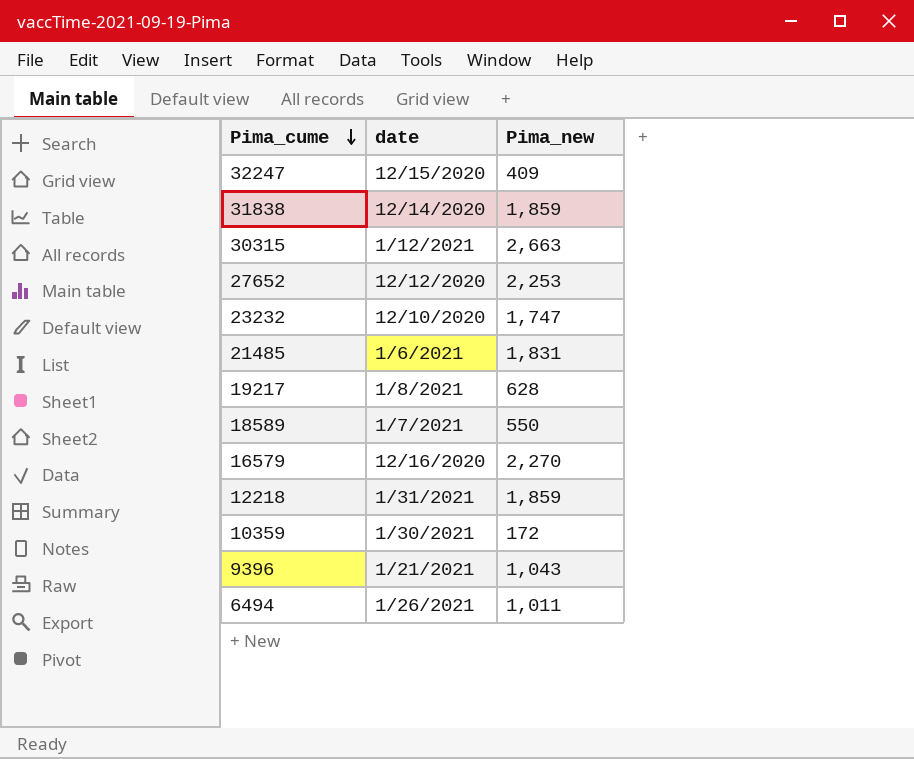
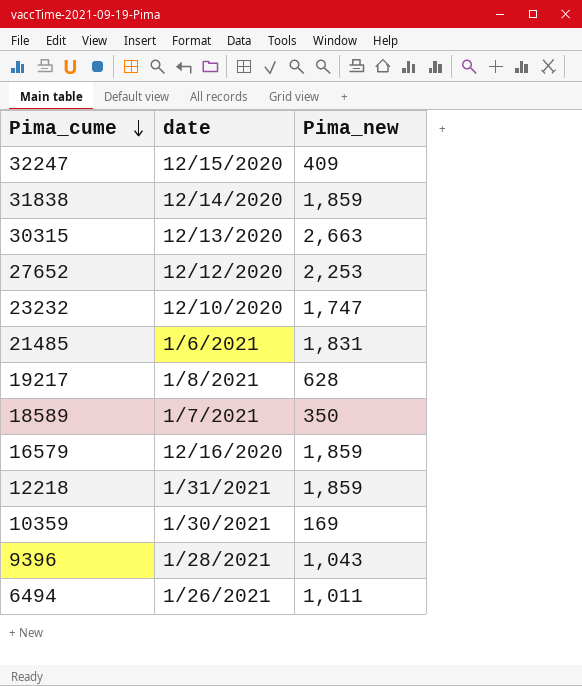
30315 | date: 1/12/2021 -> 12/13/2020
18589 | Pima_new: 550 -> 350
16579 | Pima_new: 2,270 -> 1,859
10359 | Pima_new: 172 -> 169
9396 | date: 1/21/2021 -> 1/28/2021

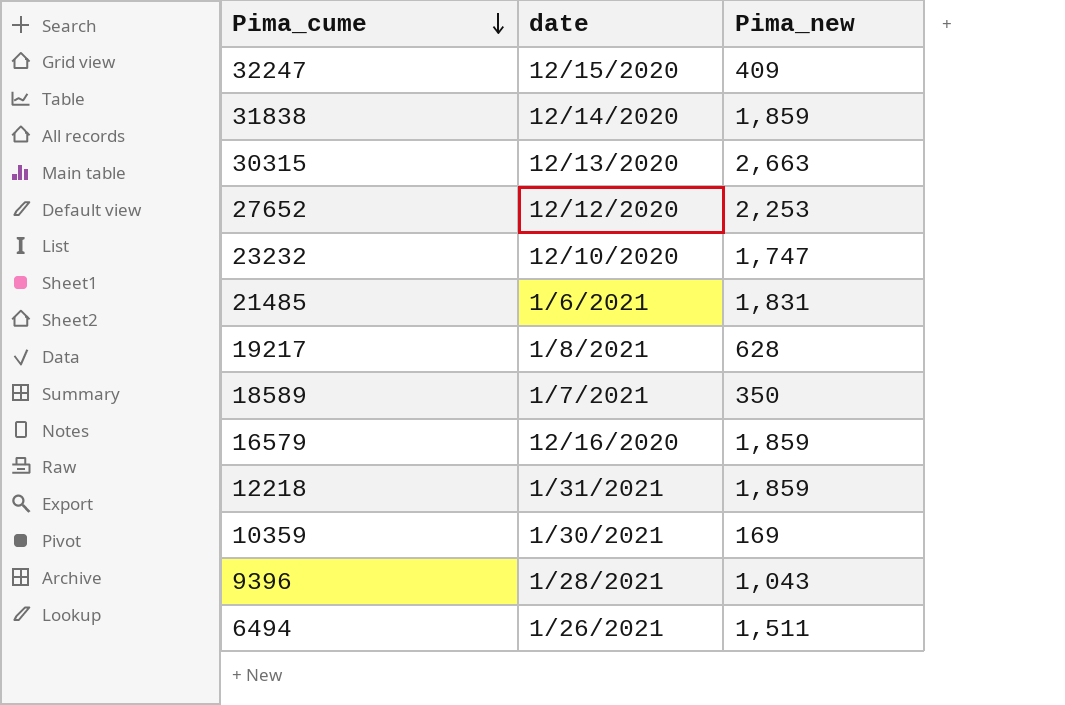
6494 | Pima_new: 1,011 -> 1,511

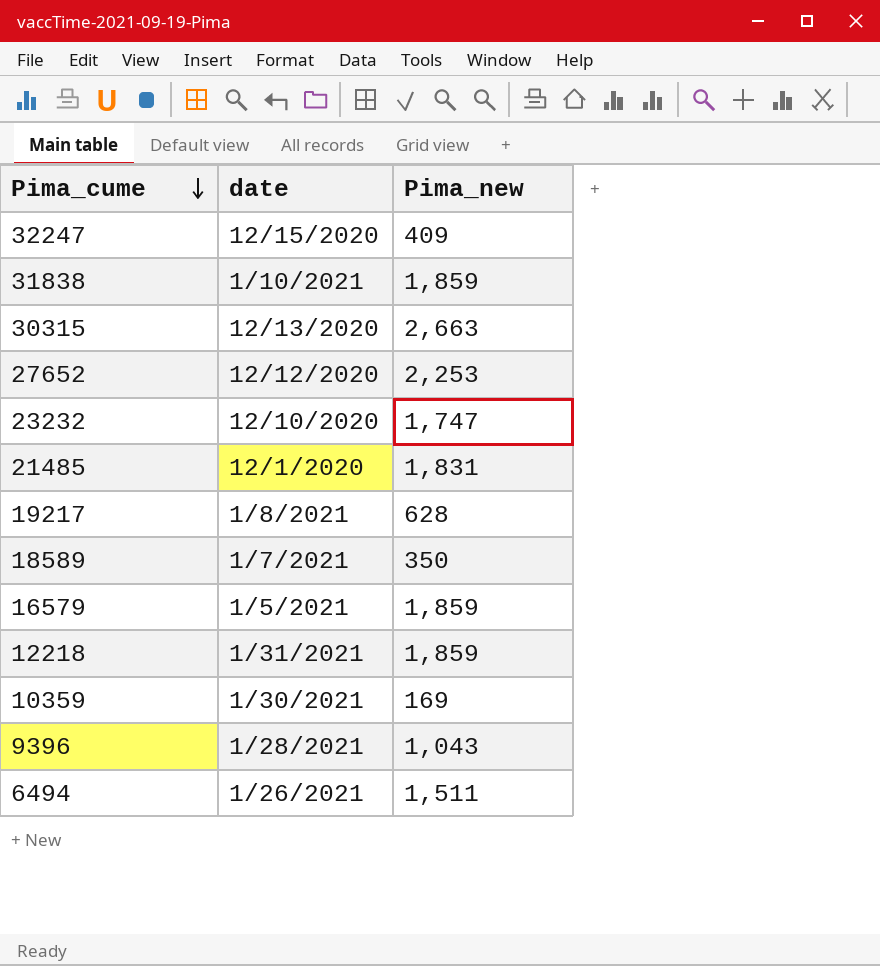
31838 | date: 12/14/2020 -> 1/10/2021
21485 | date: 1/6/2021 -> 12/1/2020
16579 | date: 12/16/2020 -> 1/5/2021

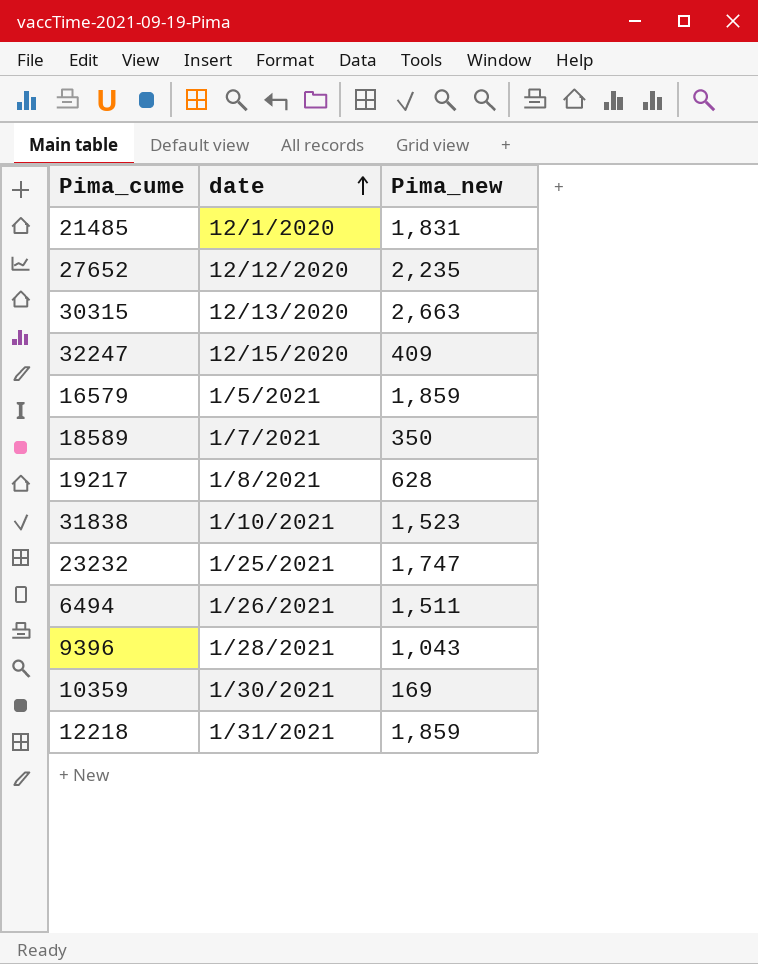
row order: Pima_cume descending -> date ascending
27652 | Pima_new: 2,253 -> 2,235
31838 | Pima_new: 1,859 -> 1,523
23232 | date: 12/10/2020 -> 1/25/2021

